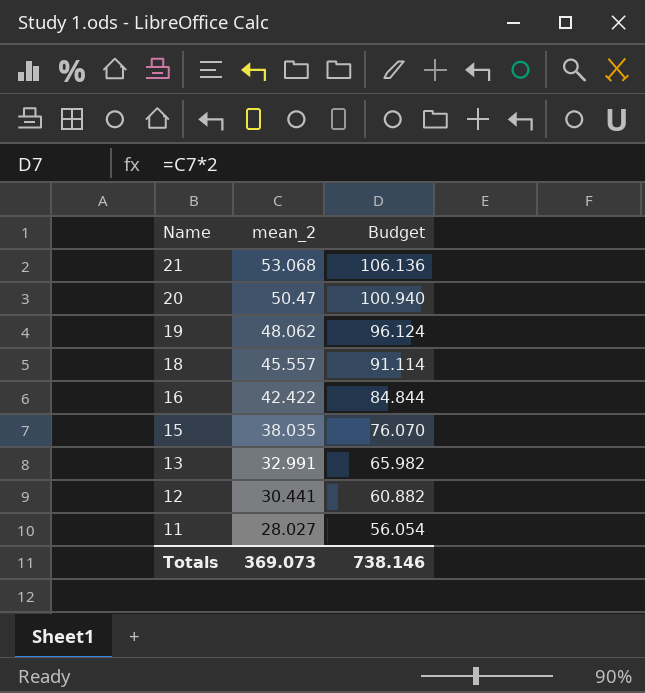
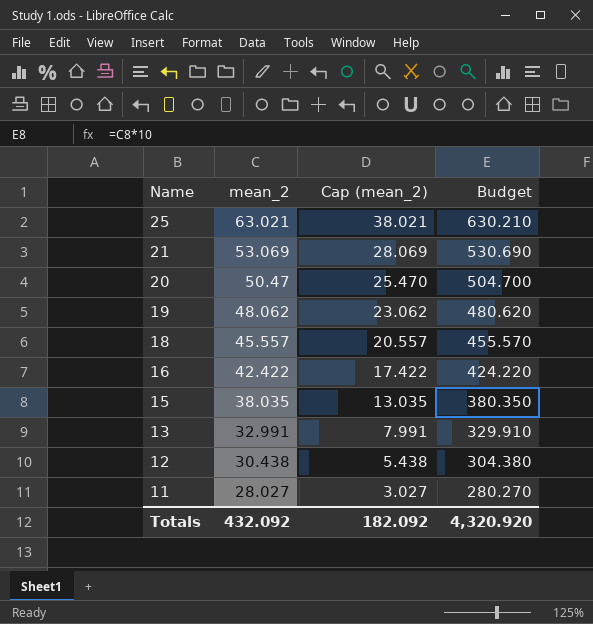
column Cap (mean_2) | formula: none -> [mean_2] - 25
column Budget | formula: [mean_2] * 2 -> [mean_2] * 10
row 25: none -> 63.021 | 38.021 | 630.210
21 | mean_2: 53.068 -> 53.069
12 | mean_2: 30.441 -> 30.438
Totals | mean_2: 369.073 -> 432.092
Totals | Budget: 738.146 -> 4,320.920

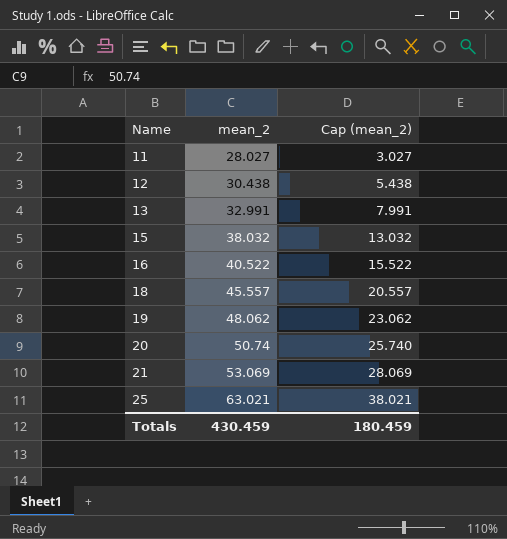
row order: Name descending -> Name ascending
column Budget | formula: [mean_2] * 10 -> none
15 | mean_2: 38.035 -> 38.032
15 | Cap (mean_2): 13.035 -> 13.032
16 | mean_2: 42.422 -> 40.522
16 | Cap (mean_2): 17.422 -> 15.522
20 | mean_2: 50.47 -> 50.74
20 | Cap (mean_2): 25.470 -> 25.740
Totals | mean_2: 432.092 -> 430.459
Totals | Cap (mean_2): 182.092 -> 180.459

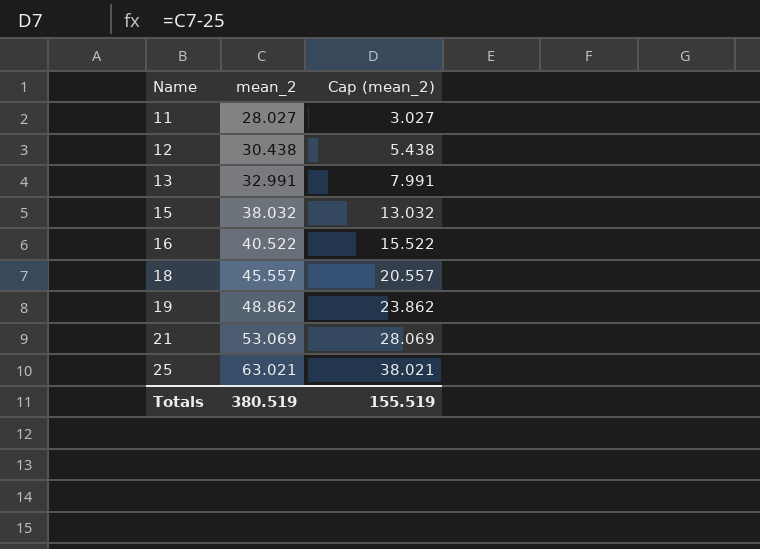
row 20: 50.74 | 25.740 -> none
19 | mean_2: 48.062 -> 48.862
19 | Cap (mean_2): 23.062 -> 23.862
Totals | mean_2: 430.459 -> 380.519
Totals | Cap (mean_2): 180.459 -> 155.519

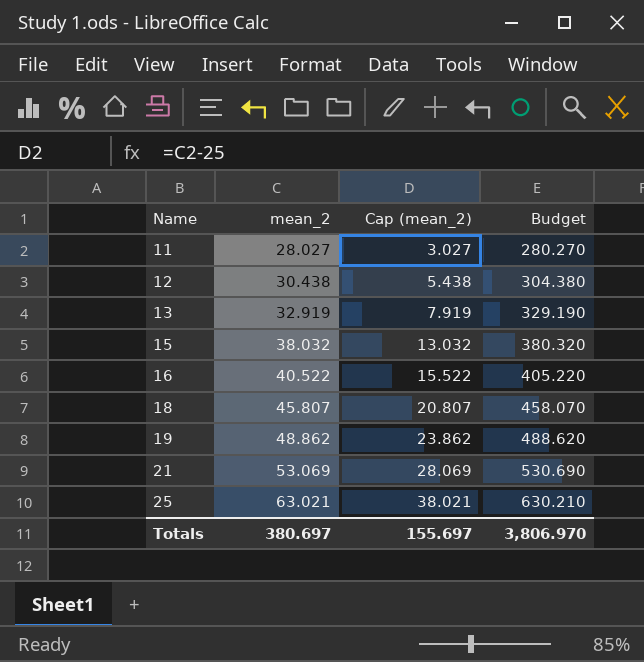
column Budget | formula: none -> [mean_2] * 10
13 | mean_2: 32.991 -> 32.919
13 | Cap (mean_2): 7.991 -> 7.919
18 | mean_2: 45.557 -> 45.807
18 | Cap (mean_2): 20.557 -> 20.807
Totals | mean_2: 380.519 -> 380.697
Totals | Cap (mean_2): 155.519 -> 155.697

